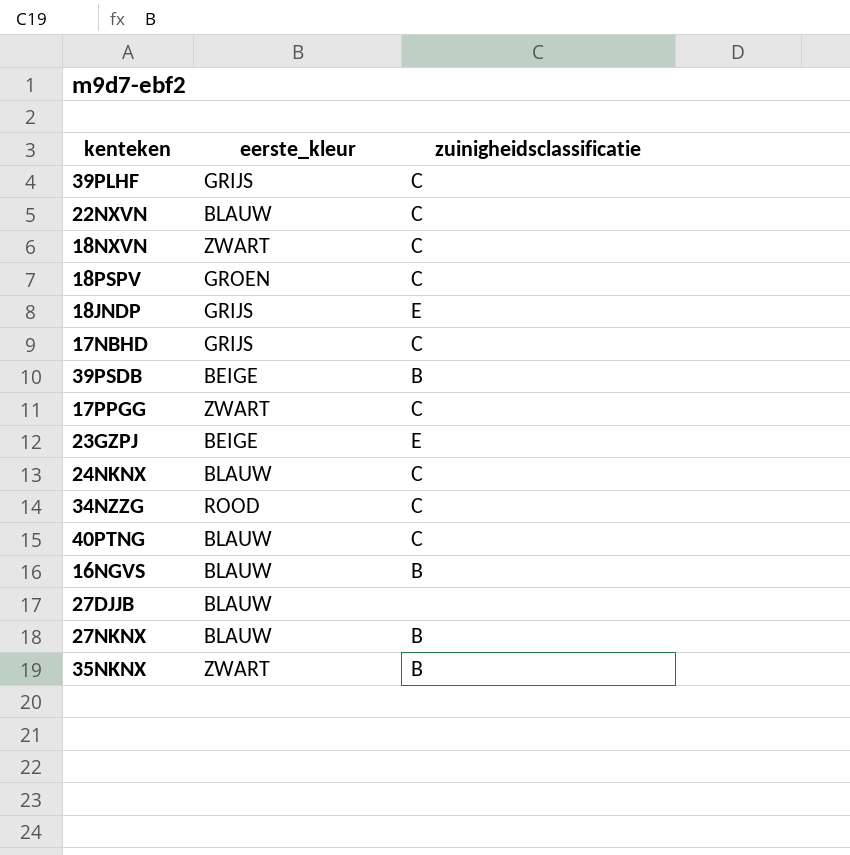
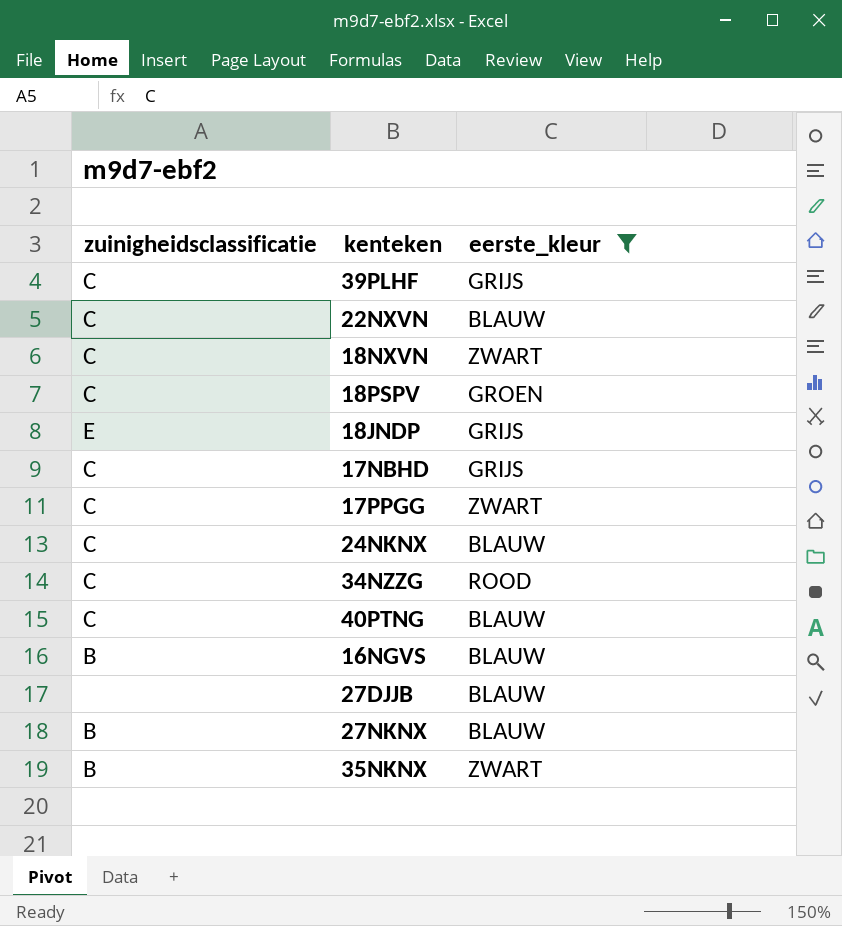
filter: none -> eerste_kleur != BEIGE
column zuinigheidsclassificatie | position: 3 -> 1

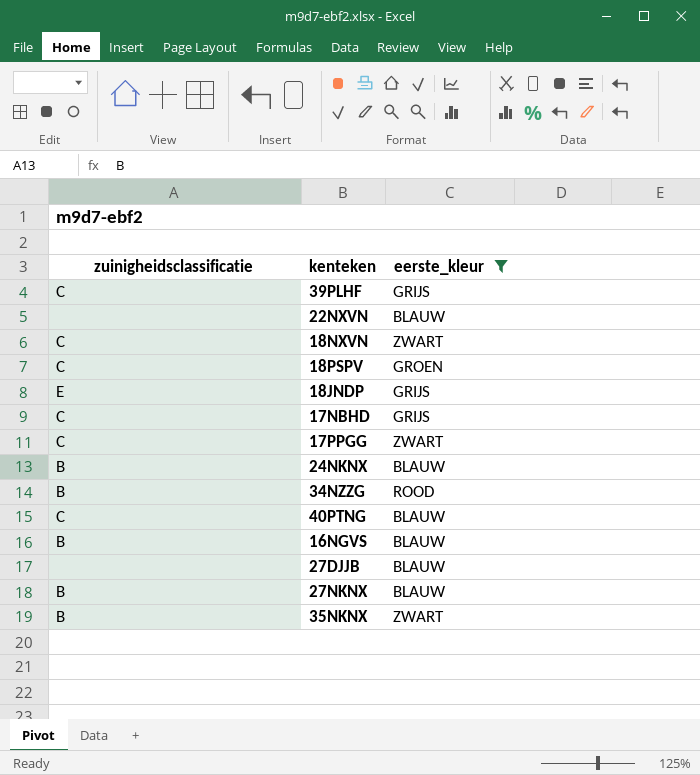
22NXVN | zuinigheidsclassificatie: C -> none
24NKNX | zuinigheidsclassificatie: C -> B
34NZZG | zuinigheidsclassificatie: C -> B

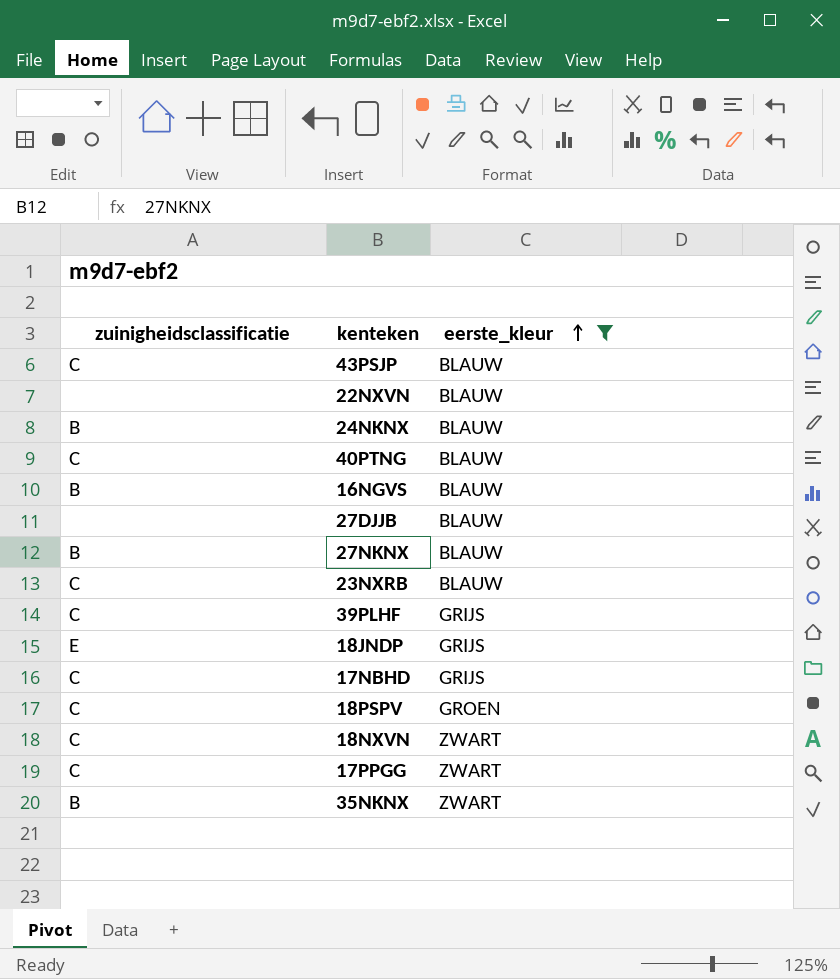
row order: none -> eerste_kleur ascending
row 34NZZG: B | ROOD -> none
row 43PSJP: none -> C | BLAUW
row 23NXRB: none -> C | BLAUW

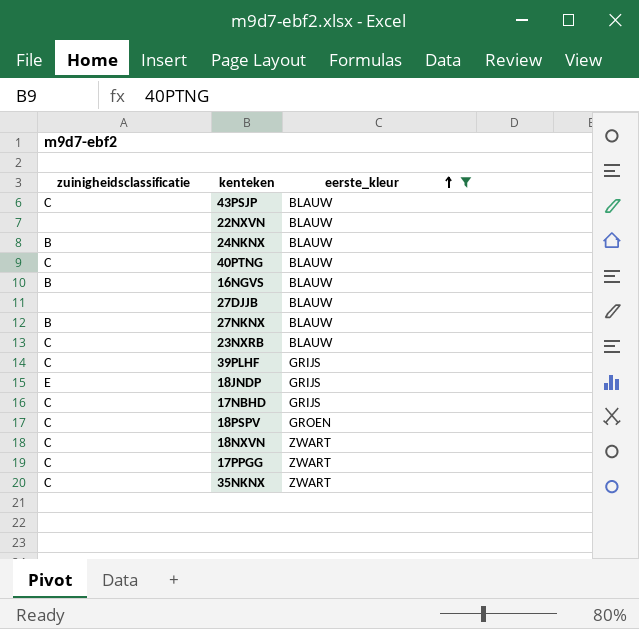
35NKNX | zuinigheidsclassificatie: B -> C

